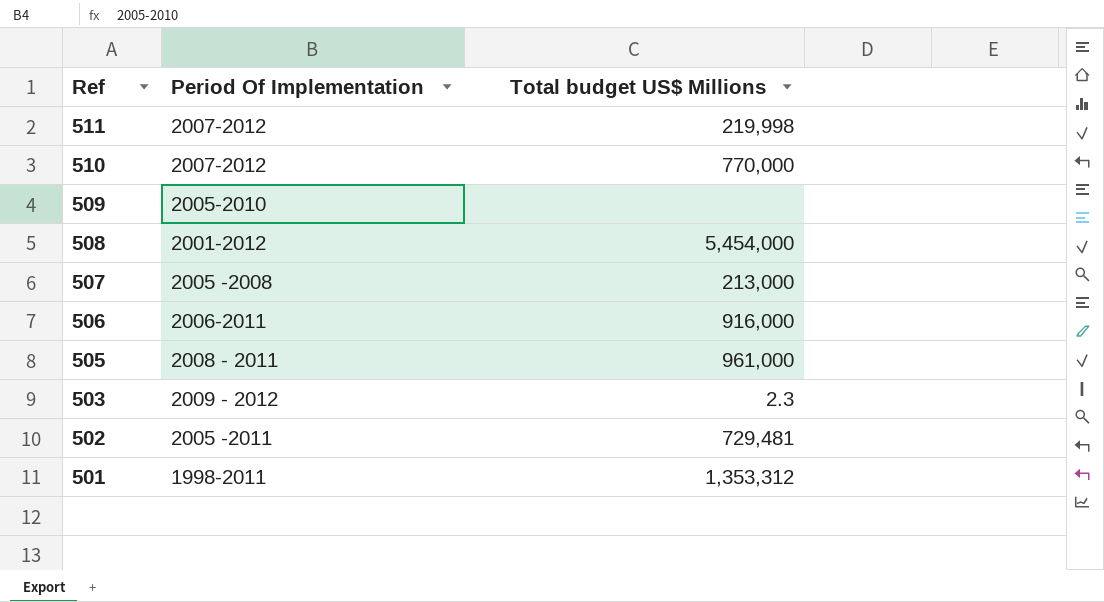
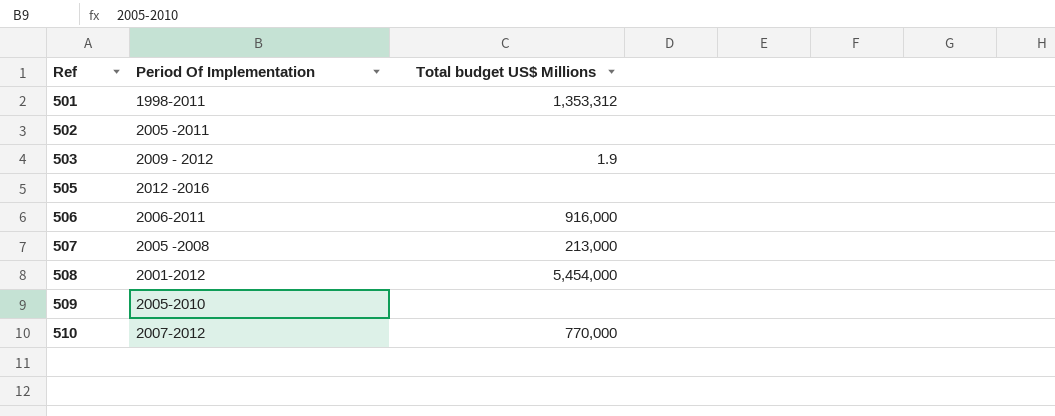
row order: Ref descending -> Ref ascending
row 511: 2007-2012 | 219,998 -> none
502 | Total budget US$ Millions: 729,481 -> none
503 | Total budget US$ Millions: 2.3 -> 1.9
505 | Period Of Implementation: 2008 - 2011 -> 2012 -2016
505 | Total budget US$ Millions: 961,000 -> none

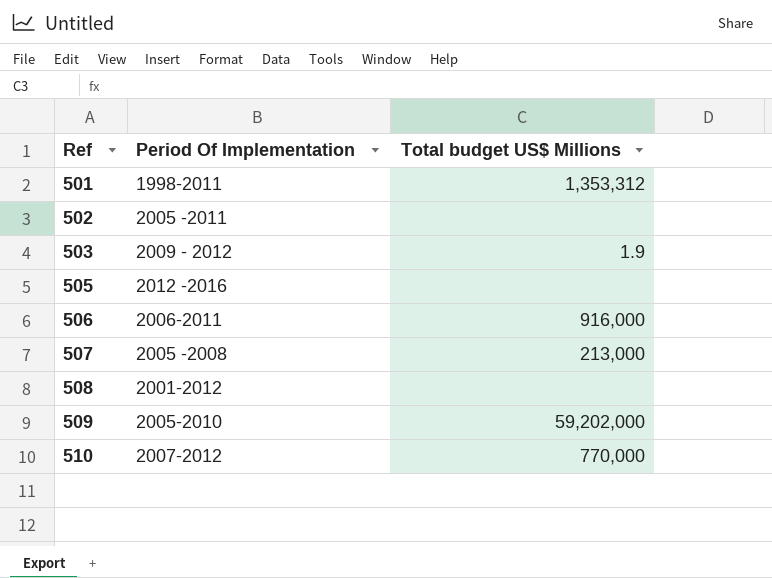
508 | Total budget US$ Millions: 5,454,000 -> none
509 | Total budget US$ Millions: none -> 59,202,000

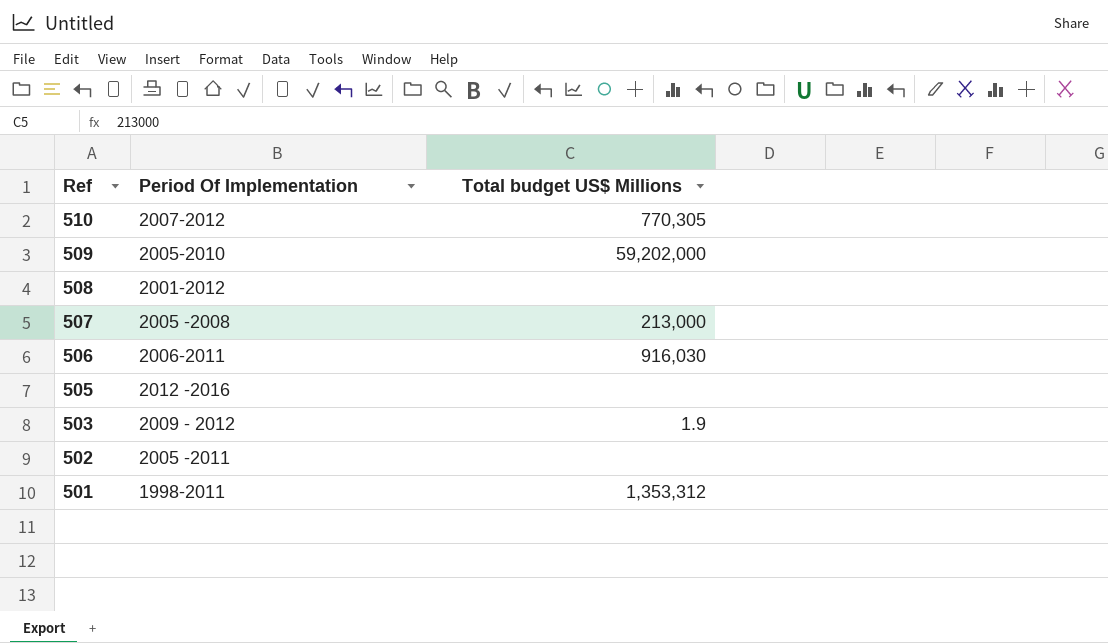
row order: Ref ascending -> Ref descending
510 | Total budget US$ Millions: 770,000 -> 770,305
506 | Total budget US$ Millions: 916,000 -> 916,030

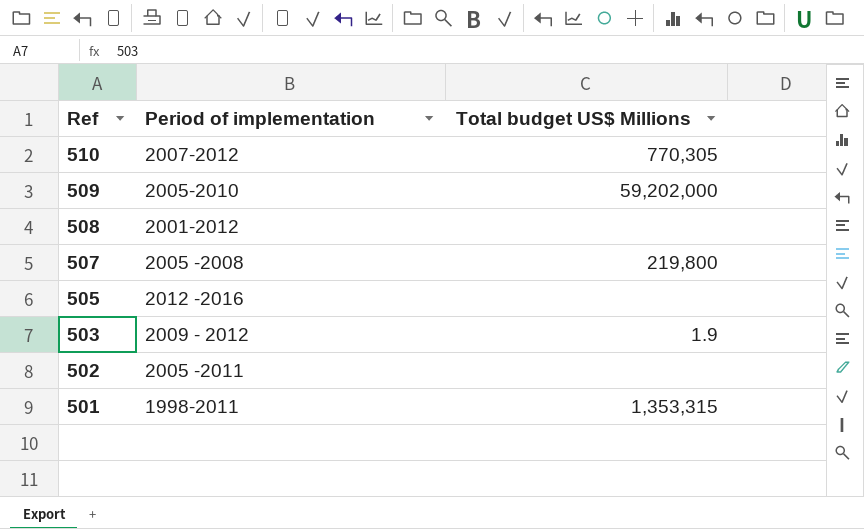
column name: Period Of Implementation -> Period of implementation
row 506: 2006-2011 | 916,030 -> none
507 | Total budget US$ Millions: 213,000 -> 219,800
501 | Total budget US$ Millions: 1,353,312 -> 1,353,315

